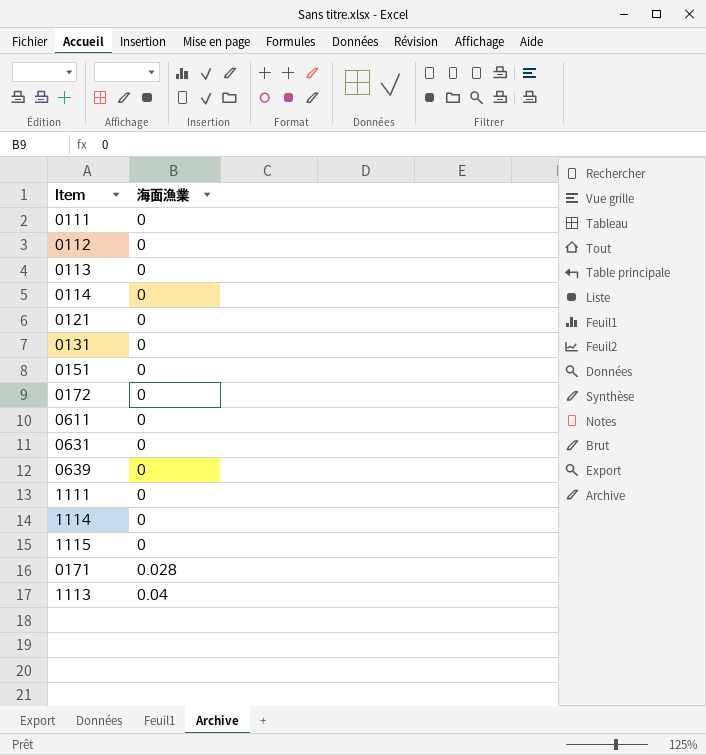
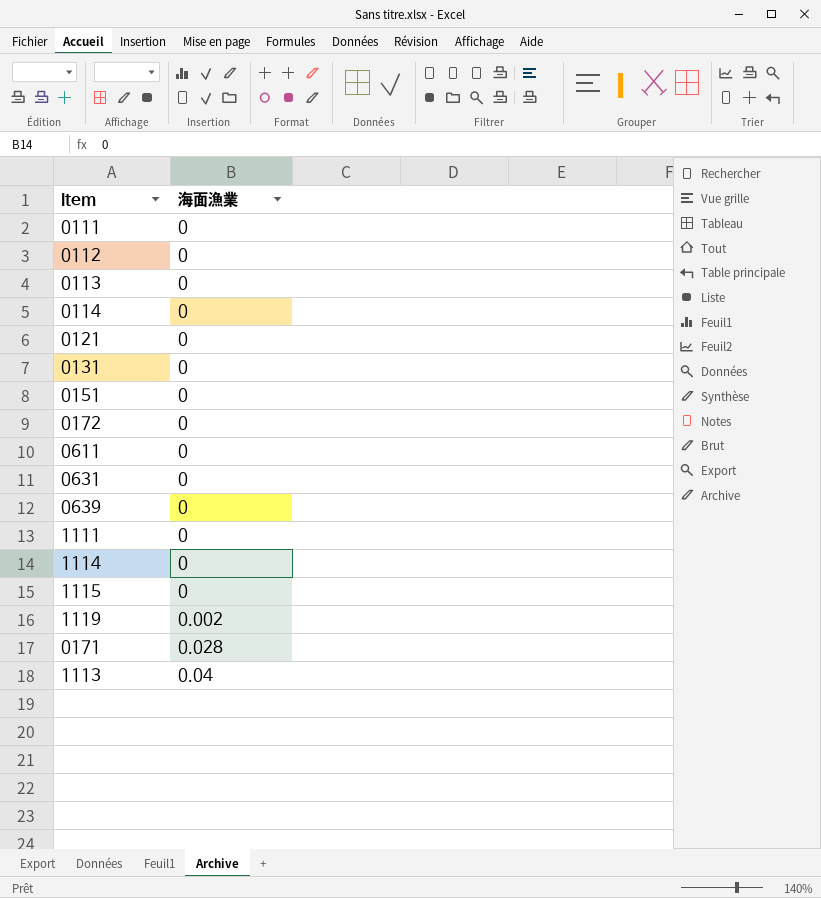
row 1119: none -> 0.002

